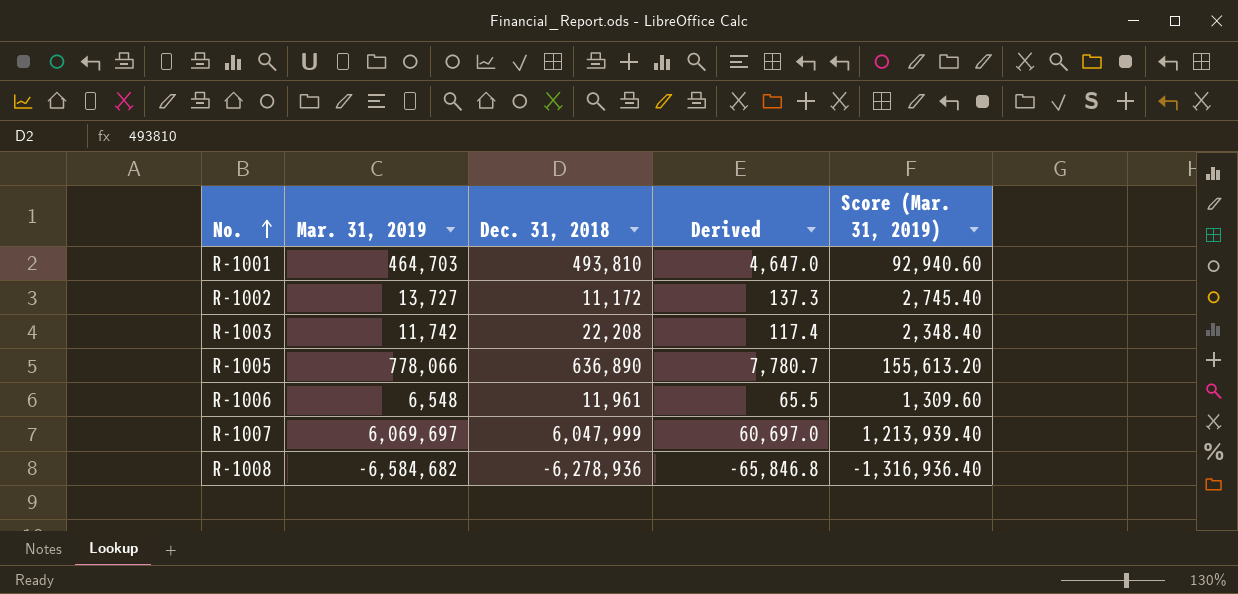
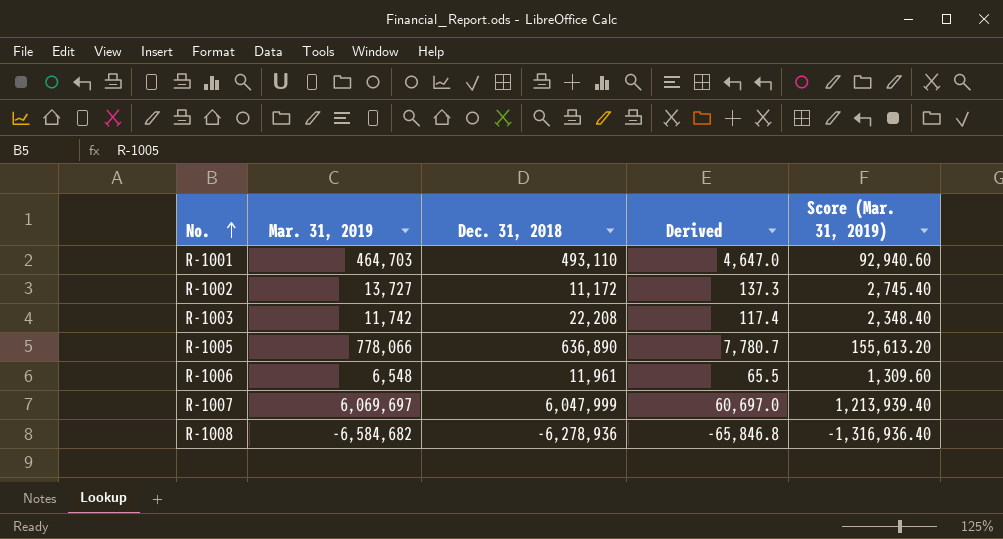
R-1001 | Dec. 31, 2018: 493,810 -> 493,110

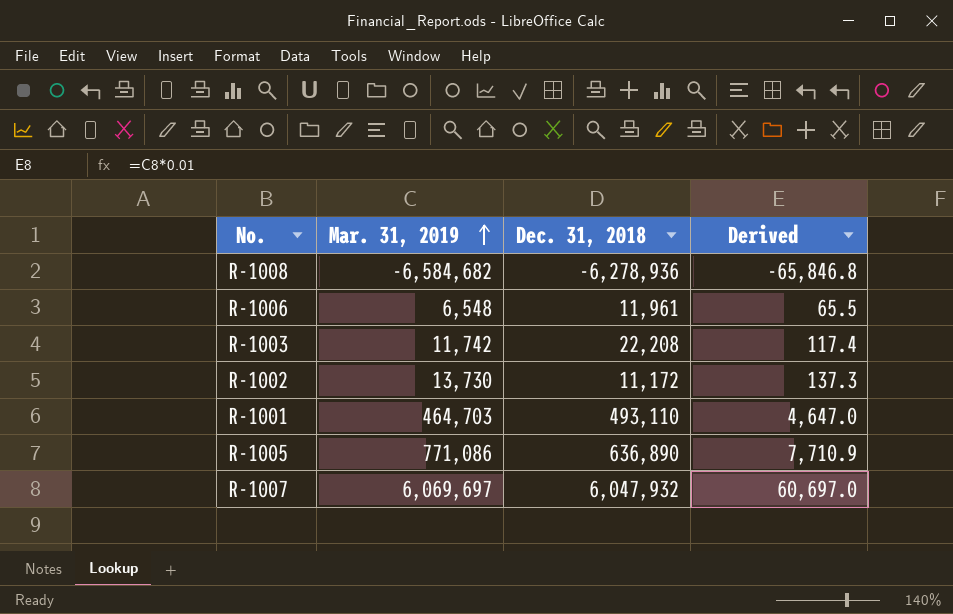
row order: No. ascending -> Mar. 31, 2019 ascending
column Score (Mar. 31, 2019) | formula: [Mar. 31, 2019] * 0.2 -> none
R-1002 | Mar. 31, 2019: 13,727 -> 13,730
R-1005 | Mar. 31, 2019: 778,066 -> 771,086
R-1005 | Derived: 7,780.7 -> 7,710.9
R-1007 | Dec. 31, 2018: 6,047,999 -> 6,047,932

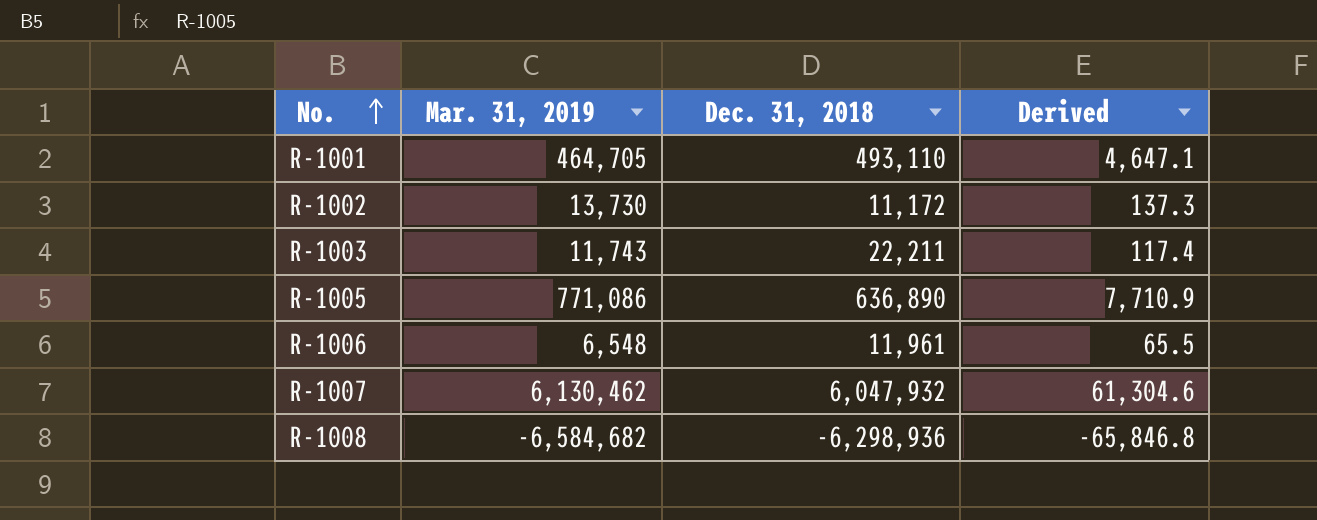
row order: Mar. 31, 2019 ascending -> No. ascending
R-1001 | Mar. 31, 2019: 464,703 -> 464,705
R-1001 | Derived: 4,647.0 -> 4,647.1
R-1003 | Mar. 31, 2019: 11,742 -> 11,743
R-1003 | Dec. 31, 2018: 22,208 -> 22,211
R-1007 | Mar. 31, 2019: 6,069,697 -> 6,130,462
R-1007 | Derived: 60,697.0 -> 61,304.6
R-1008 | Dec. 31, 2018: -6,278,936 -> -6,298,936

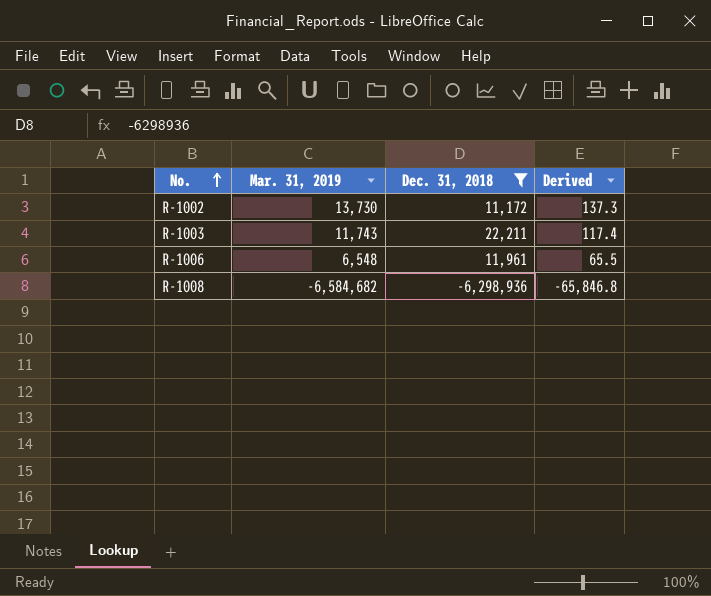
filter: none -> Dec. 31, 2018 <= 22,211

